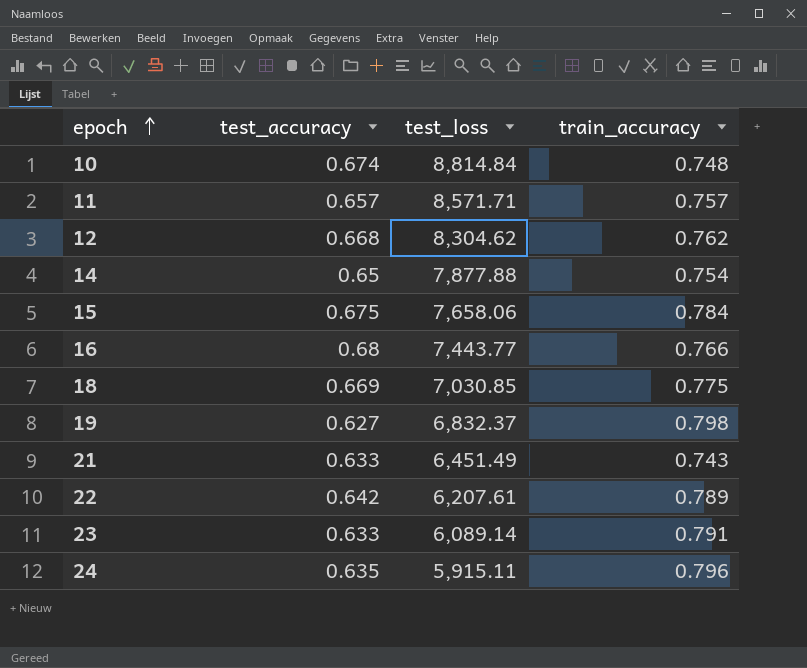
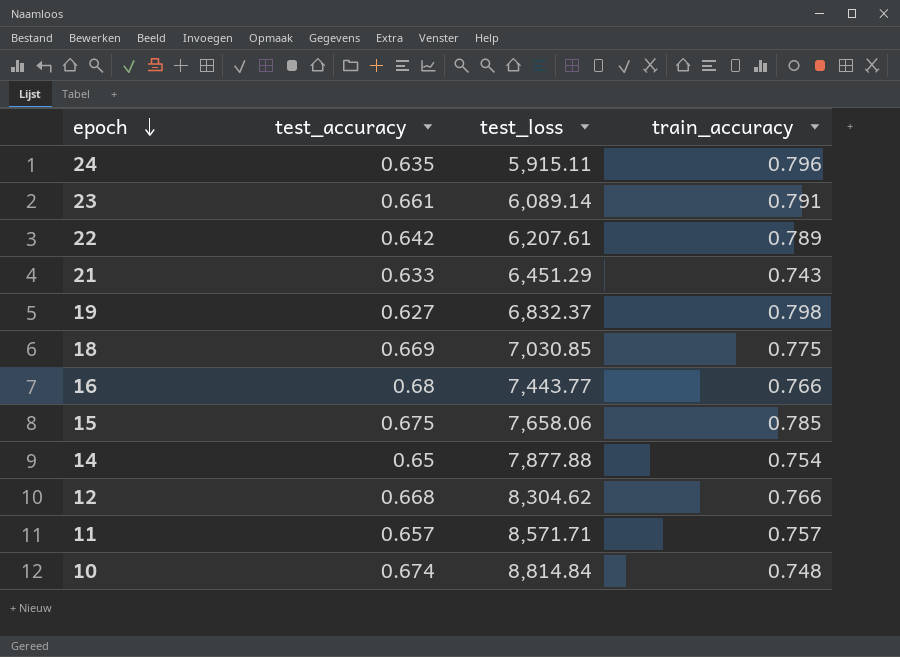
row order: epoch ascending -> epoch descending
23 | test_accuracy: 0.633 -> 0.661
21 | test_loss: 6,451.49 -> 6,451.29
15 | train_accuracy: 0.784 -> 0.785
12 | train_accuracy: 0.762 -> 0.766

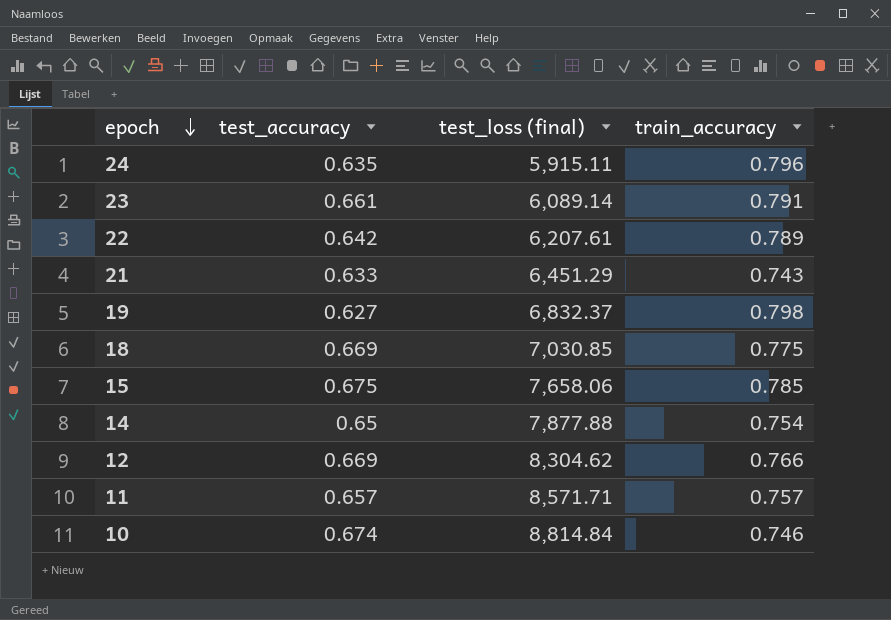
column name: test_loss -> test_loss (final)
row 16: 0.68 | 7,443.77 | 0.766 -> none
12 | test_accuracy: 0.668 -> 0.669
10 | train_accuracy: 0.748 -> 0.746

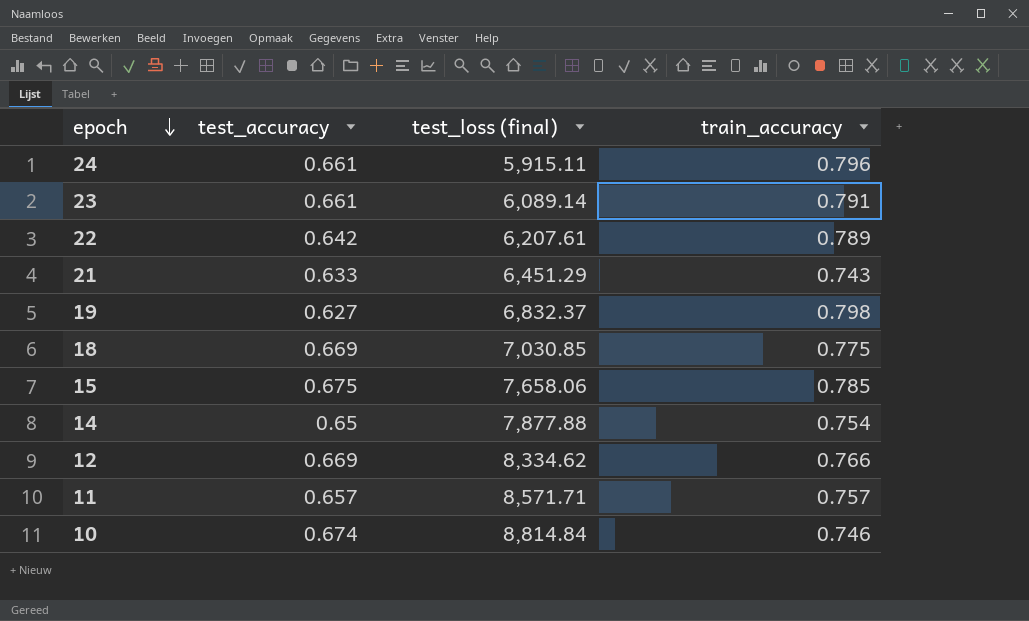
24 | test_accuracy: 0.635 -> 0.661
12 | test_loss (final): 8,304.62 -> 8,334.62

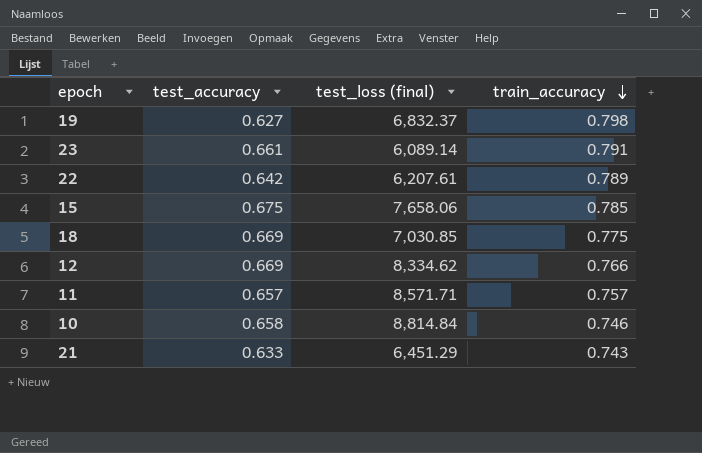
row order: epoch descending -> train_accuracy descending
row 24: 0.661 | 5,915.11 | 0.796 -> none
row 14: 0.65 | 7,877.88 | 0.754 -> none
10 | test_accuracy: 0.674 -> 0.658

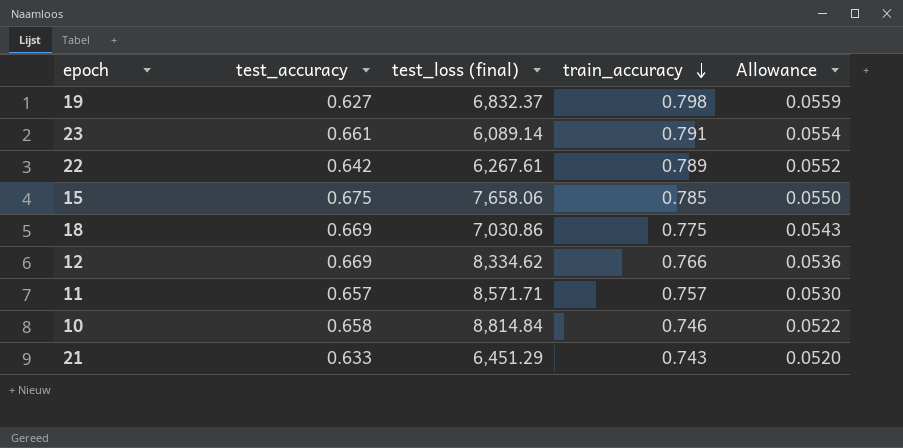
column Allowance | formula: none -> [train_accuracy] * 0.07
22 | test_loss (final): 6,207.61 -> 6,267.61
18 | test_loss (final): 7,030.85 -> 7,030.86

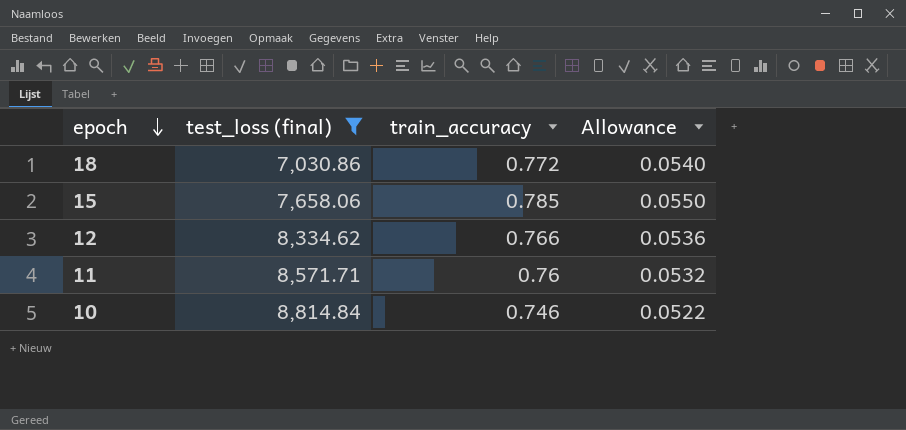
filter: none -> test_loss (final) >= 7,030.86
row order: train_accuracy descending -> epoch descending
column test_accuracy | position: 2 -> none
18 | train_accuracy: 0.775 -> 0.772
18 | Allowance: 0.0543 -> 0.0540
11 | train_accuracy: 0.757 -> 0.76
11 | Allowance: 0.0530 -> 0.0532

